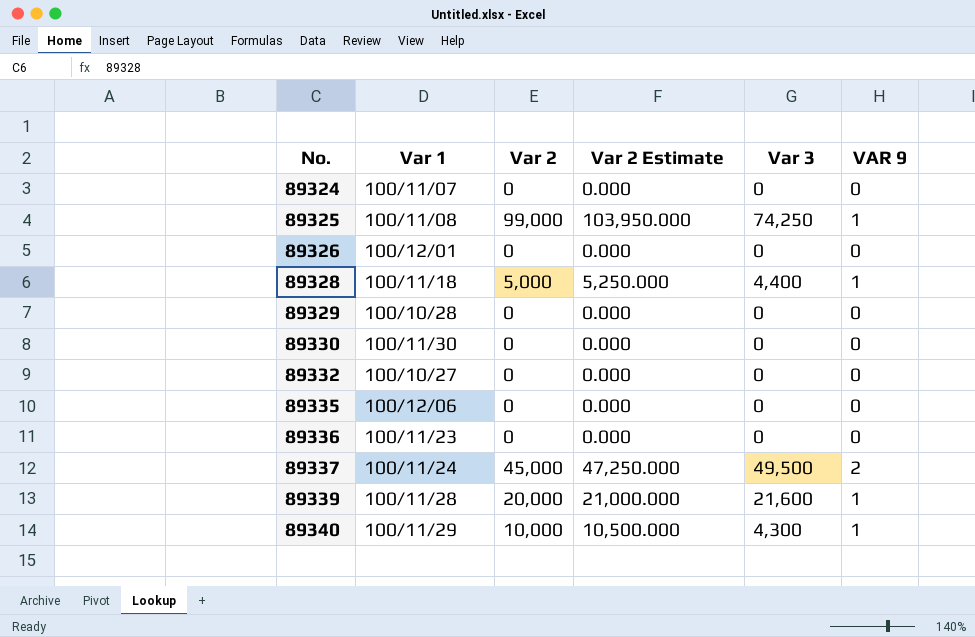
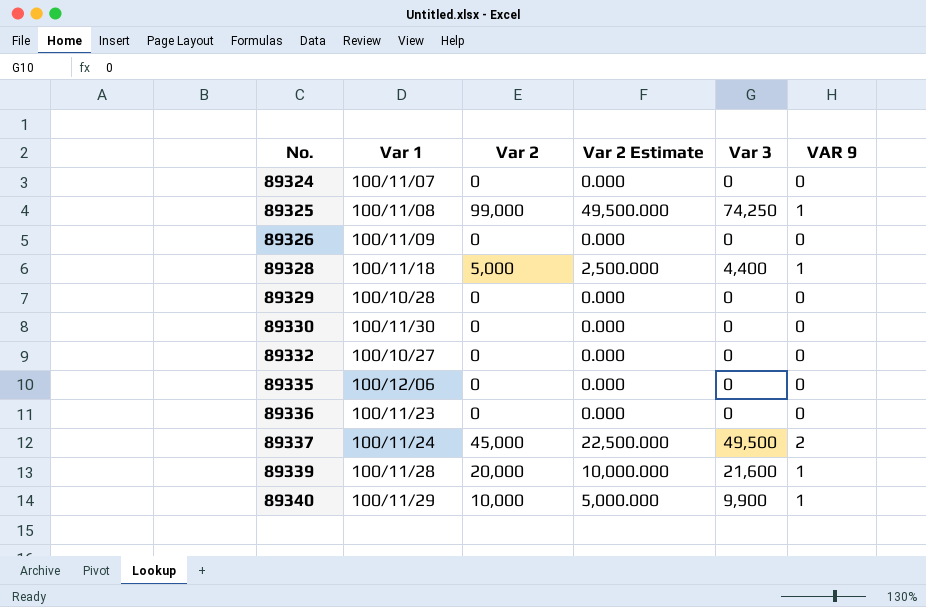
column Var 2 Estimate | formula: [Var 2] * 1.05 -> [Var 2] * 0.5
89326 | Var 1: 100/12/01 -> 100/11/09
89340 | Var 3: 4,300 -> 9,900

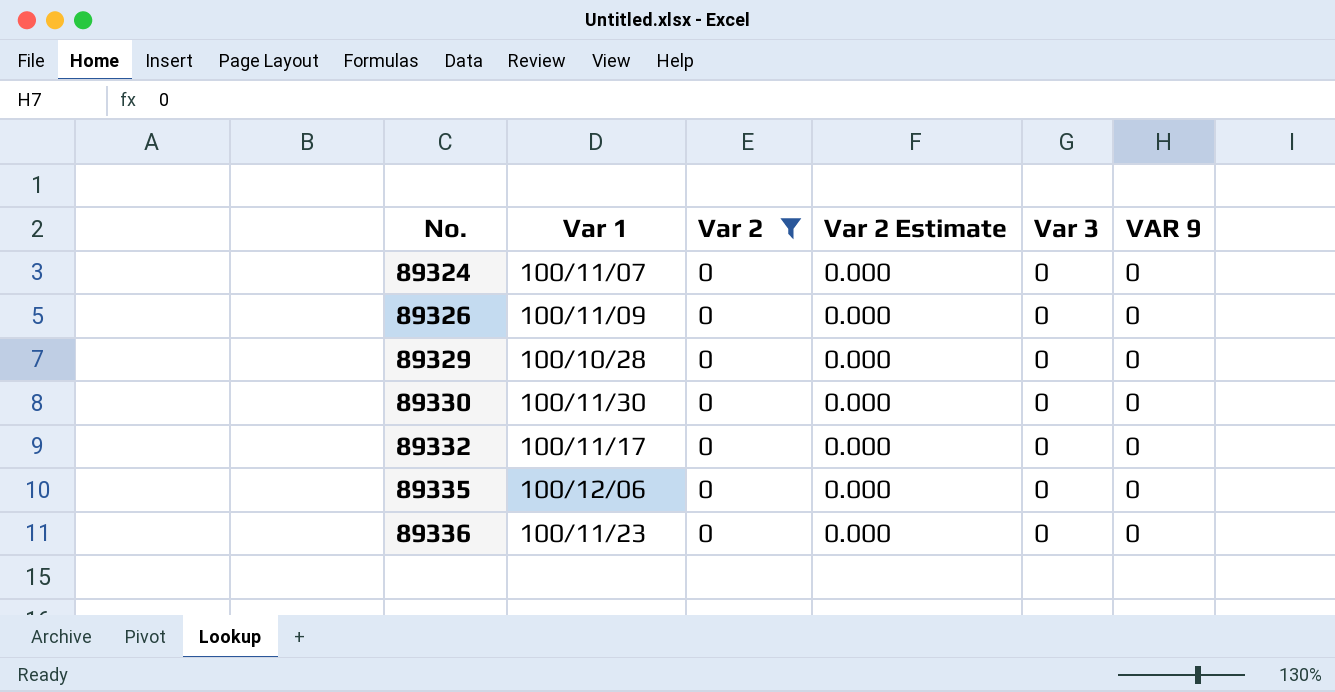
filter: none -> Var 2 = 0
89332 | Var 1: 100/10/27 -> 100/11/17

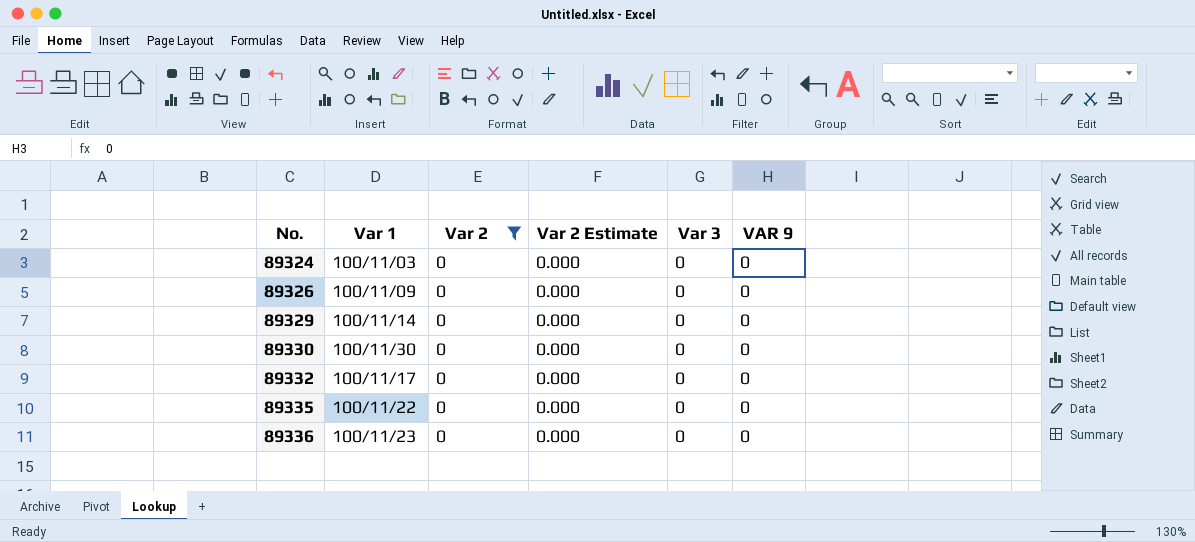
89324 | Var 1: 100/11/07 -> 100/11/03
89329 | Var 1: 100/10/28 -> 100/11/14
89335 | Var 1: 100/12/06 -> 100/11/22

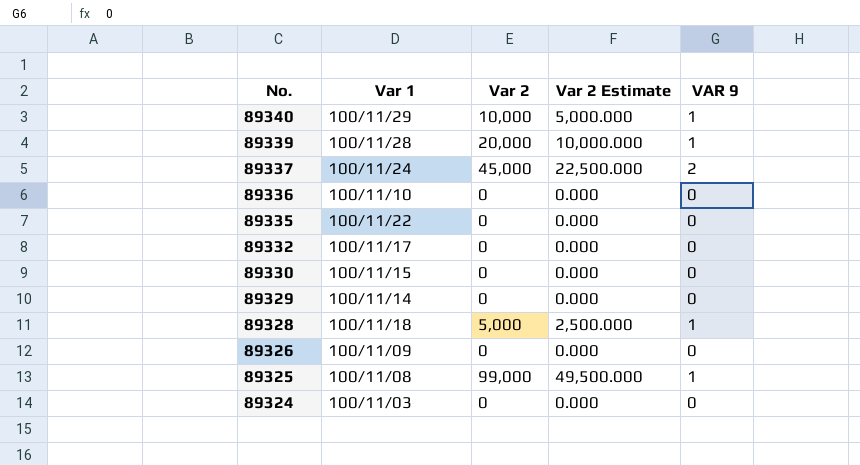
filter: Var 2 = 0 -> none
row order: No. ascending -> No. descending
column Var 3 | position: 5 -> none
89336 | Var 1: 100/11/23 -> 100/11/10
89330 | Var 1: 100/11/30 -> 100/11/15

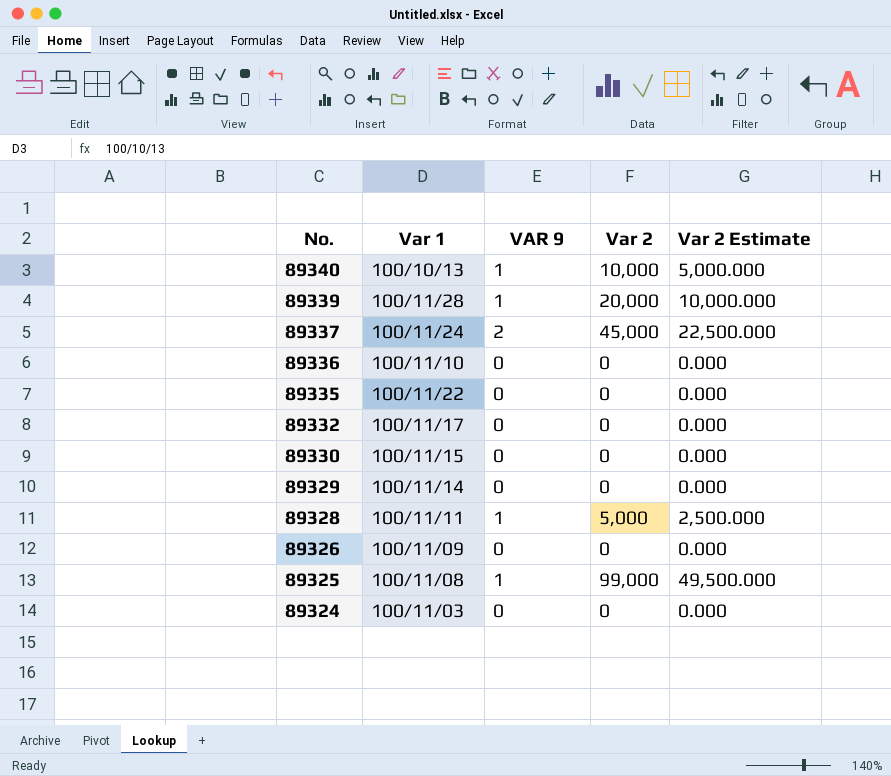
column VAR 9 | position: 5 -> 3
89340 | Var 1: 100/11/29 -> 100/10/13
89328 | Var 1: 100/11/18 -> 100/11/11

